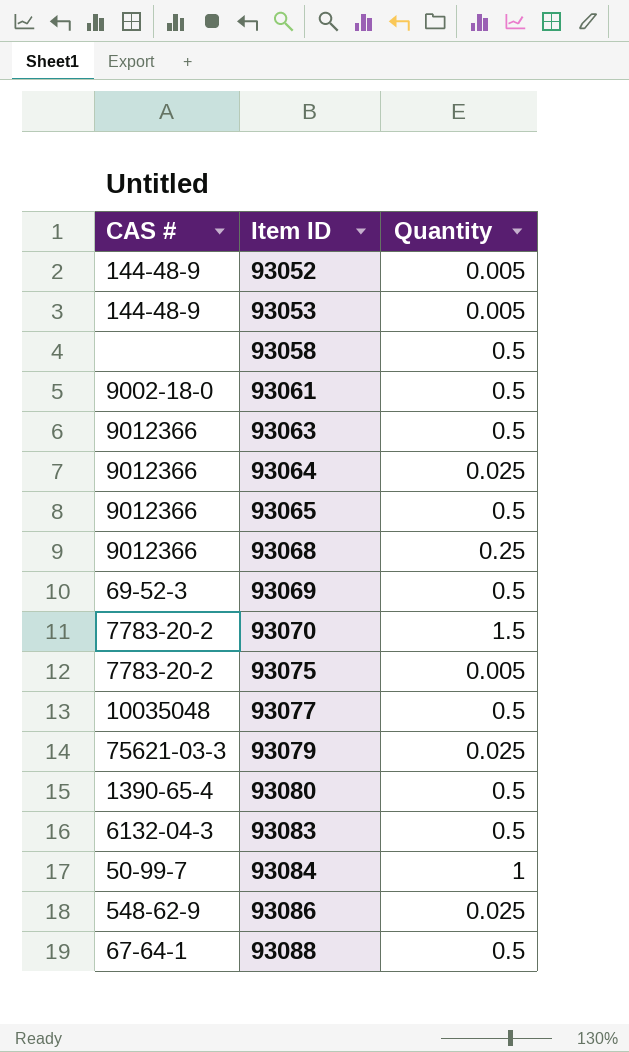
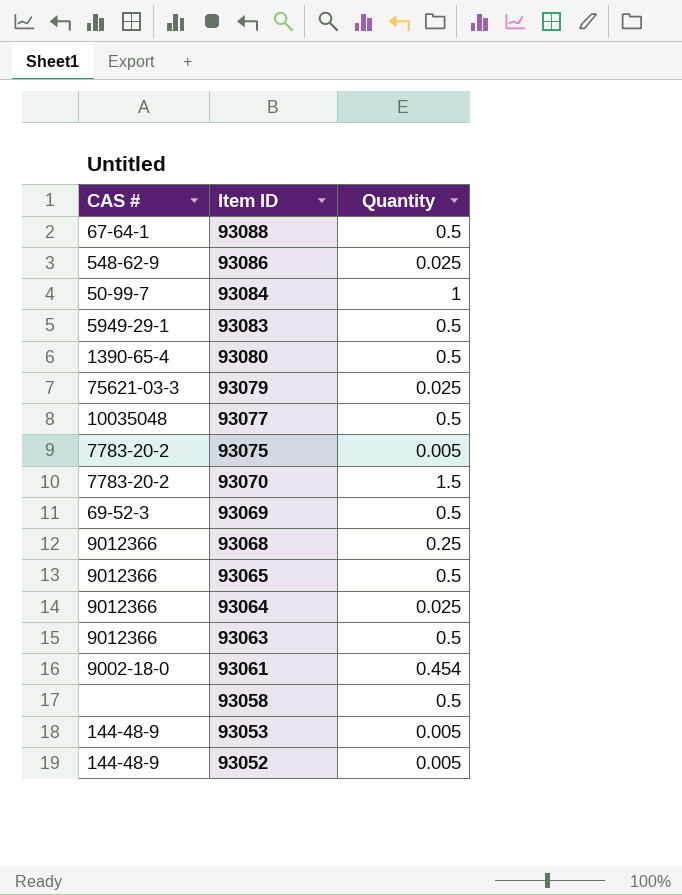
row order: Item ID ascending -> Item ID descending
93083 | CAS #: 6132-04-3 -> 5949-29-1
93061 | Quantity: 0.5 -> 0.454

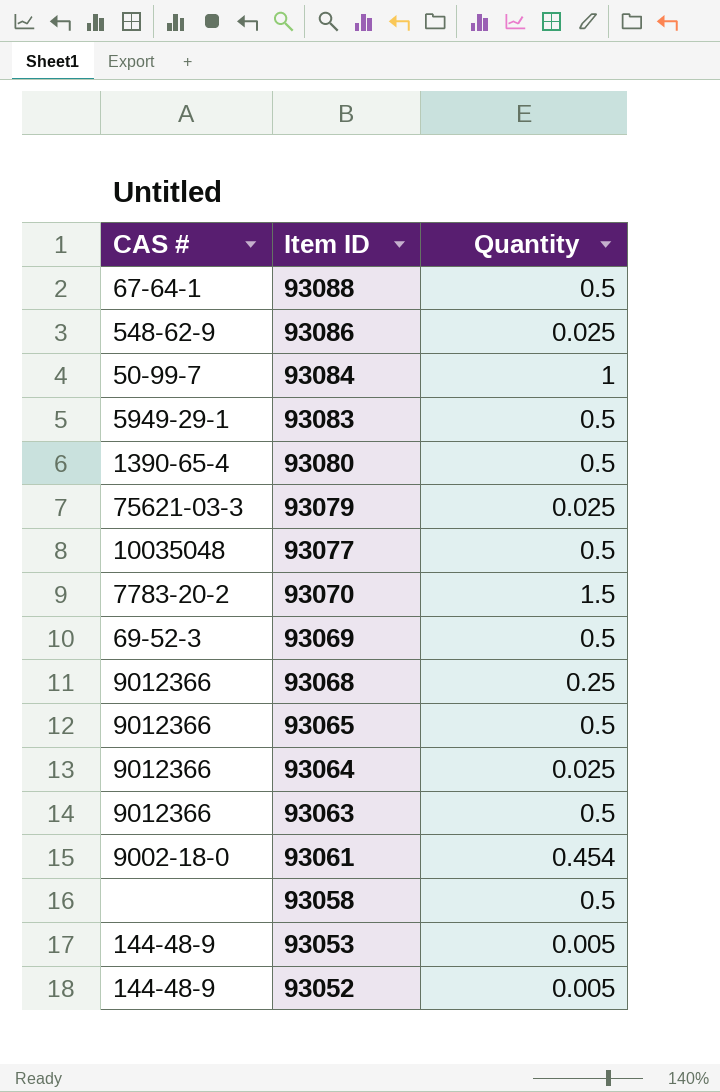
row 93075: 7783-20-2 | 0.005 -> none

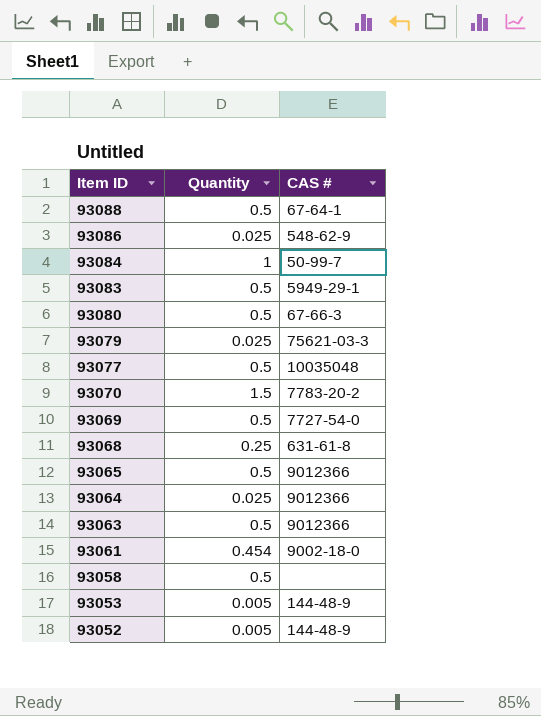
column CAS # | position: 1 -> 3
93080 | CAS #: 1390-65-4 -> 67-66-3
93069 | CAS #: 69-52-3 -> 7727-54-0
93068 | CAS #: 9012366 -> 631-61-8

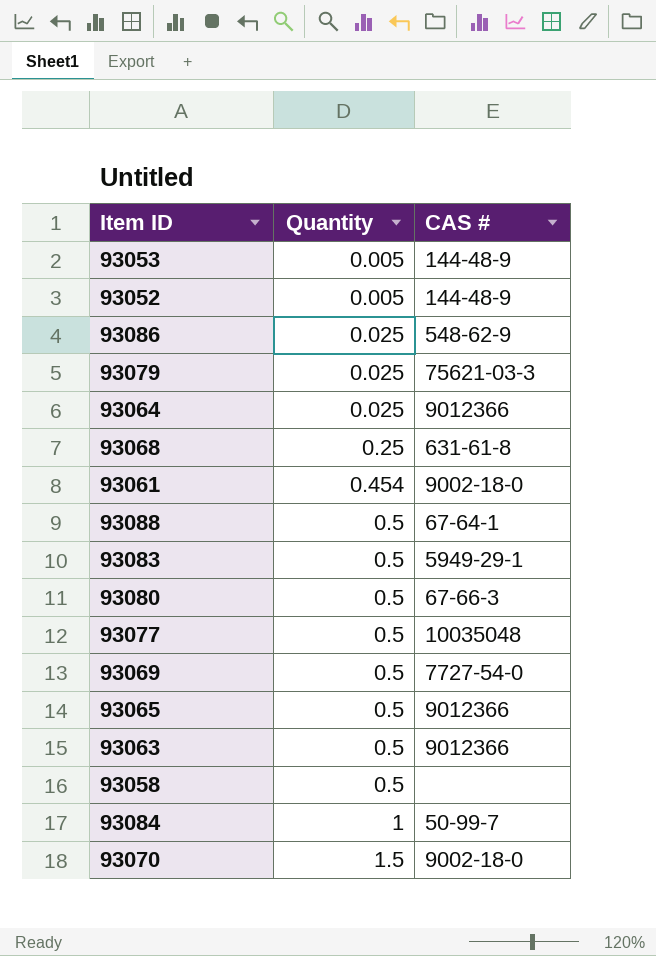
row order: Item ID descending -> Quantity ascending
93070 | CAS #: 7783-20-2 -> 9002-18-0

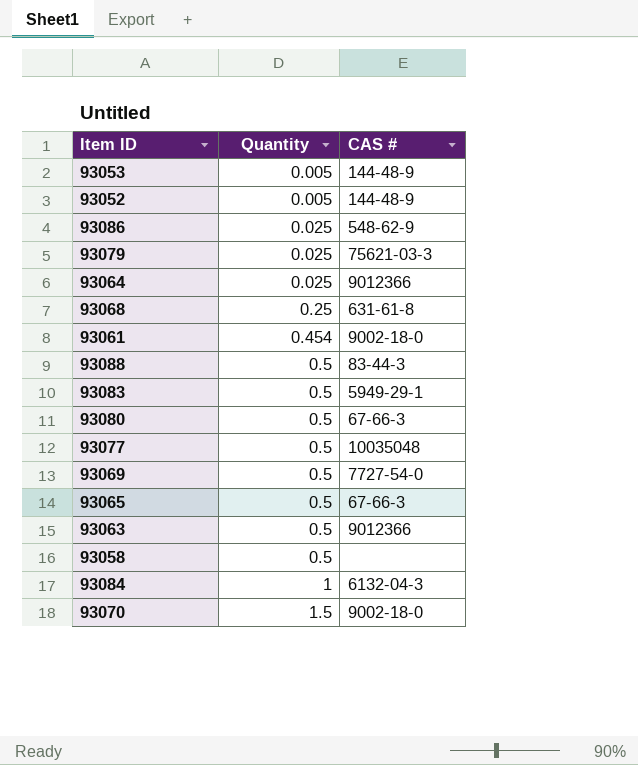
93088 | CAS #: 67-64-1 -> 83-44-3
93065 | CAS #: 9012366 -> 67-66-3
93084 | CAS #: 50-99-7 -> 6132-04-3

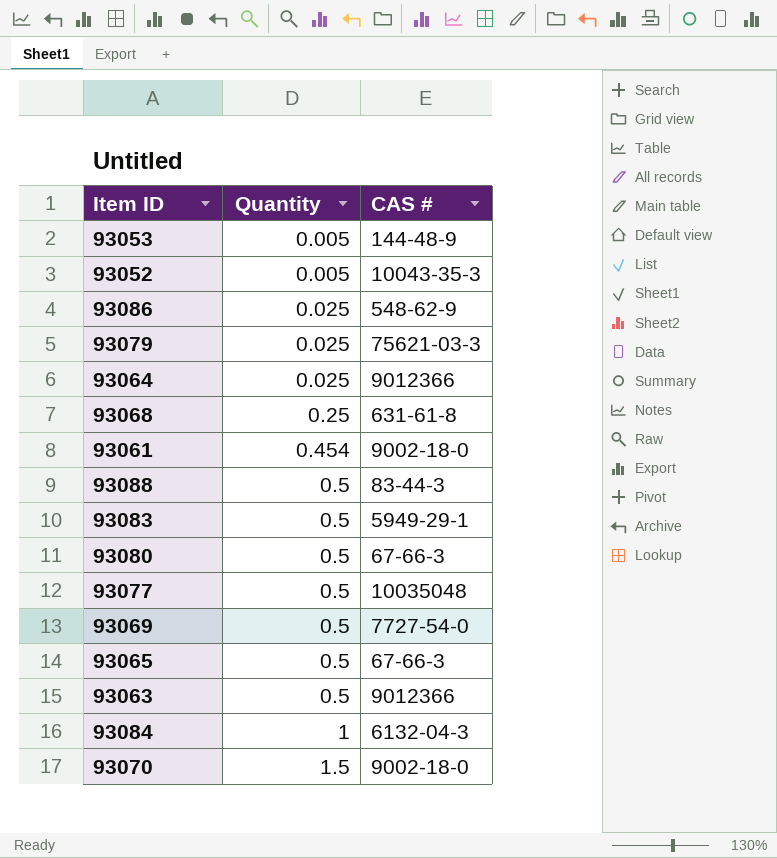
row 93058: 0.5 | none -> none
93052 | CAS #: 144-48-9 -> 10043-35-3

